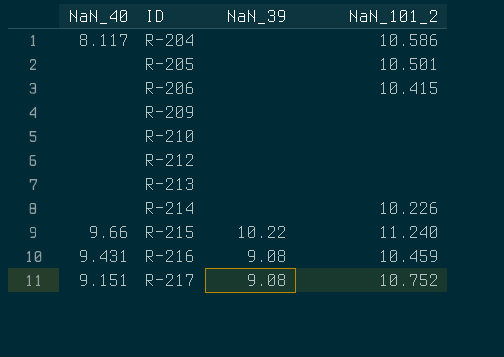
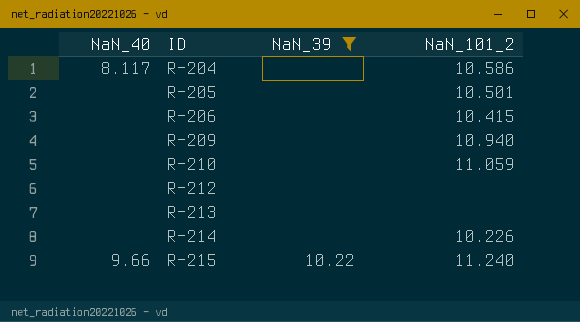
filter: none -> NaN_39 != 9.08
R-209 | NaN_101_2: none -> 10.940
R-210 | NaN_101_2: none -> 11.059

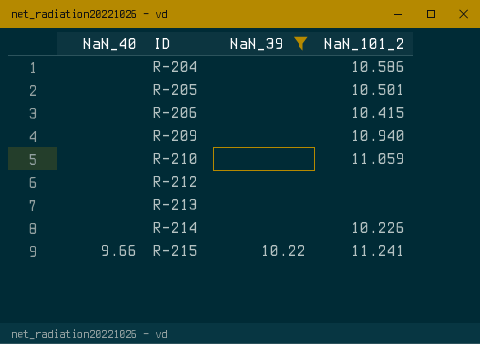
R-204 | NaN_40: 8.117 -> none
R-215 | NaN_101_2: 11.240 -> 11.241

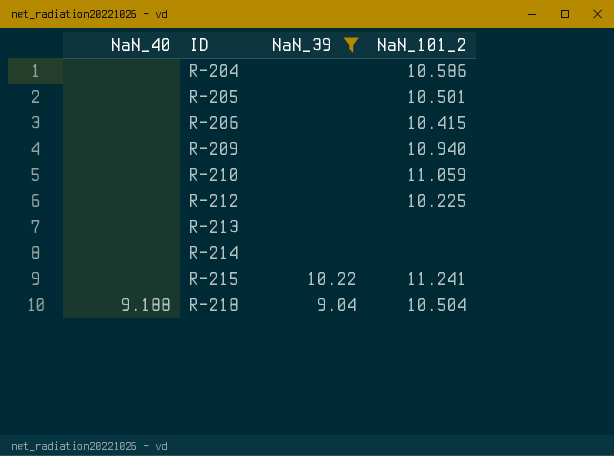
R-212 | NaN_101_2: none -> 10.225
R-214 | NaN_101_2: 10.226 -> none
R-215 | NaN_40: 9.66 -> none
row R-218: none -> 9.188 | 9.04 | 10.504

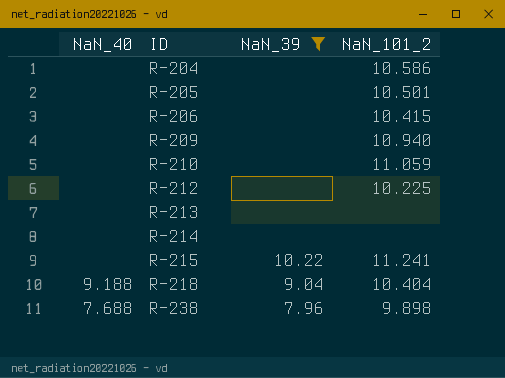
R-218 | NaN_101_2: 10.504 -> 10.404
row R-238: none -> 7.688 | 7.96 | 9.898

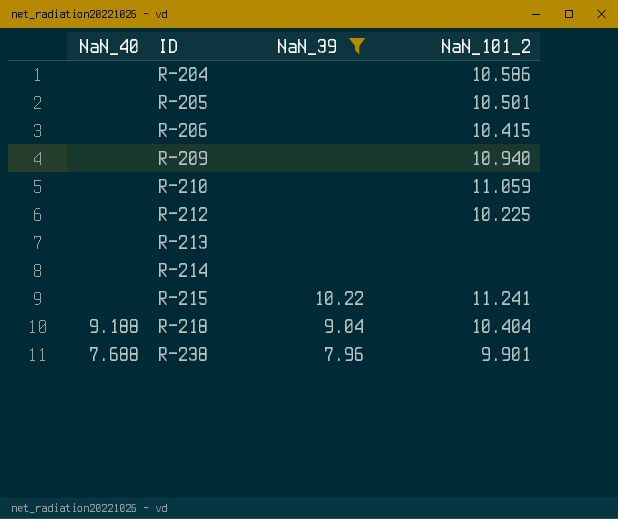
R-238 | NaN_101_2: 9.898 -> 9.901

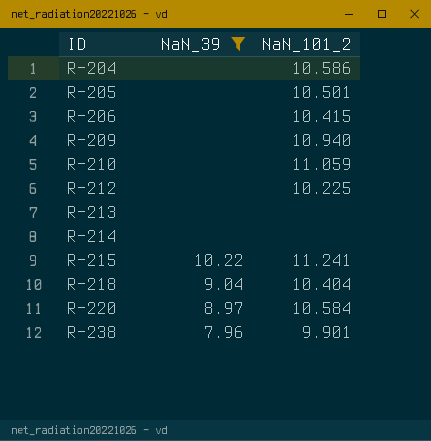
column NaN_40 | position: 1 -> none
row R-220: none -> 8.97 | 10.584

